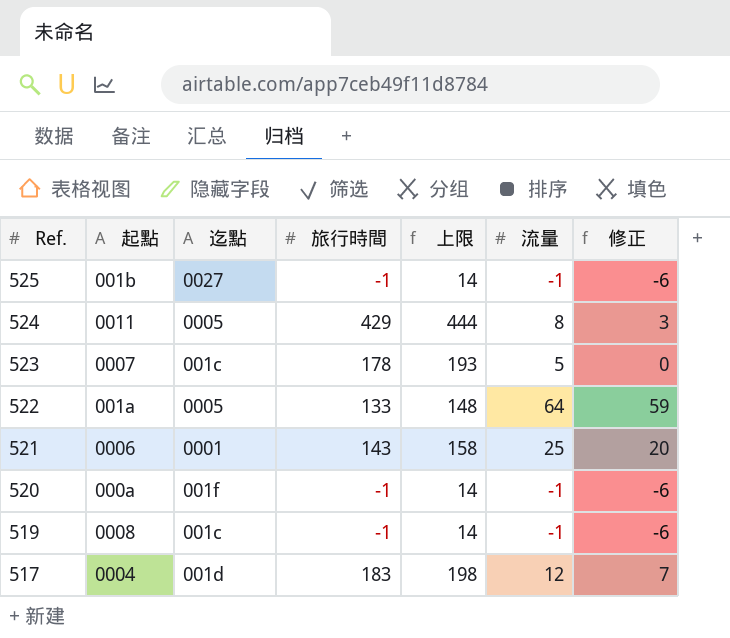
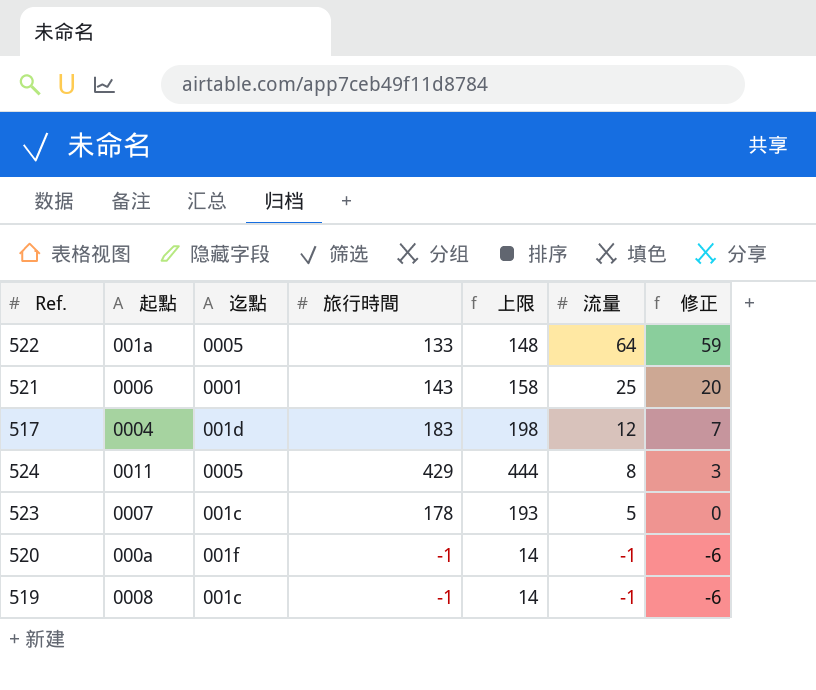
row order: Ref. descending -> 流量 descending
row 525: 001b | 0027 | -1 | 14 | -1 | -6 -> none

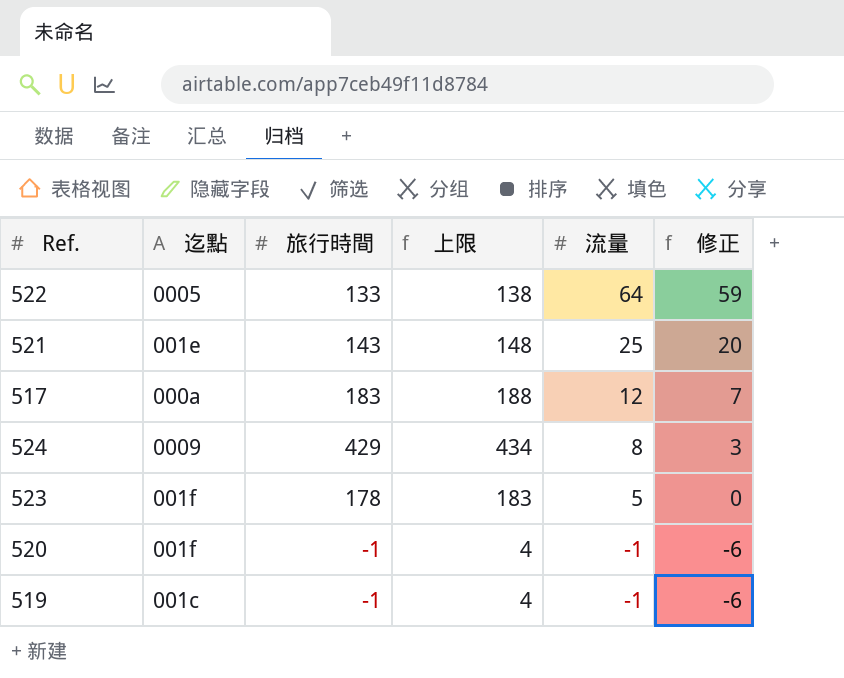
column 起點 | position: 2 -> none
column 上限 | formula: [旅行時間] + 15 -> [旅行時間] + 5
521 | 迄點: 0001 -> 001e
517 | 迄點: 001d -> 000a
524 | 迄點: 0005 -> 0009
523 | 迄點: 001c -> 001f

